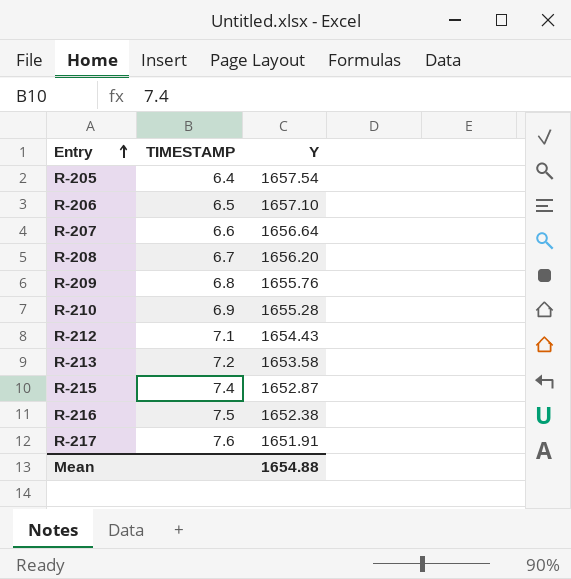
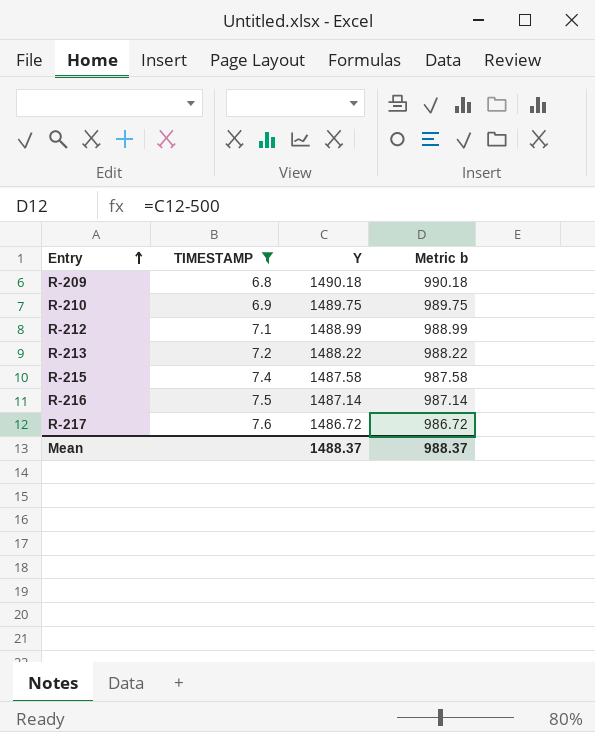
filter: none -> TIMESTAMP >= 6.8
column Metric b | formula: none -> [Y] - 500
R-209 | Y: 1655.76 -> 1490.18
R-210 | Y: 1655.28 -> 1489.75
R-212 | Y: 1654.43 -> 1488.99
R-213 | Y: 1653.58 -> 1488.22
R-215 | Y: 1652.87 -> 1487.58
R-216 | Y: 1652.38 -> 1487.14
R-217 | Y: 1651.91 -> 1486.72
Mean | Y: 1654.88 -> 1488.37

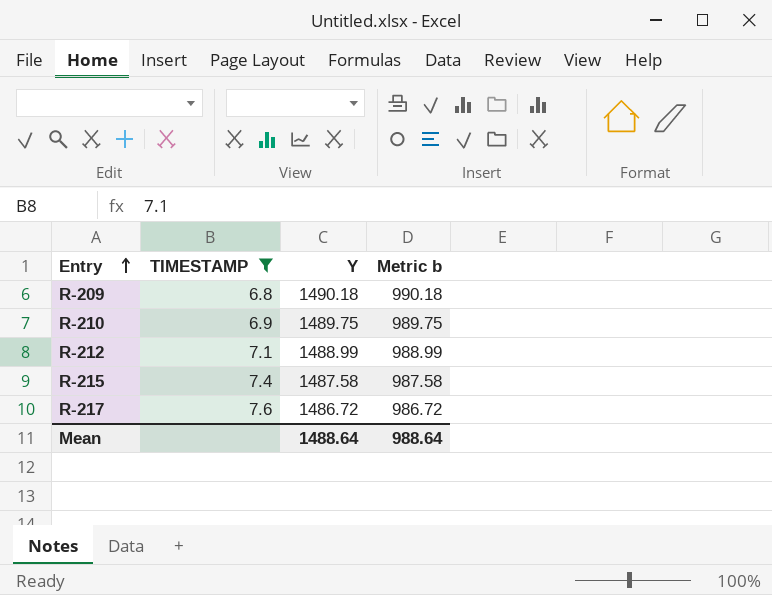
row R-213: 7.2 | 1488.22 | 988.22 -> none
row R-216: 7.5 | 1487.14 | 987.14 -> none
Mean | Y: 1488.37 -> 1488.64
Mean | Metric b: 988.37 -> 988.64

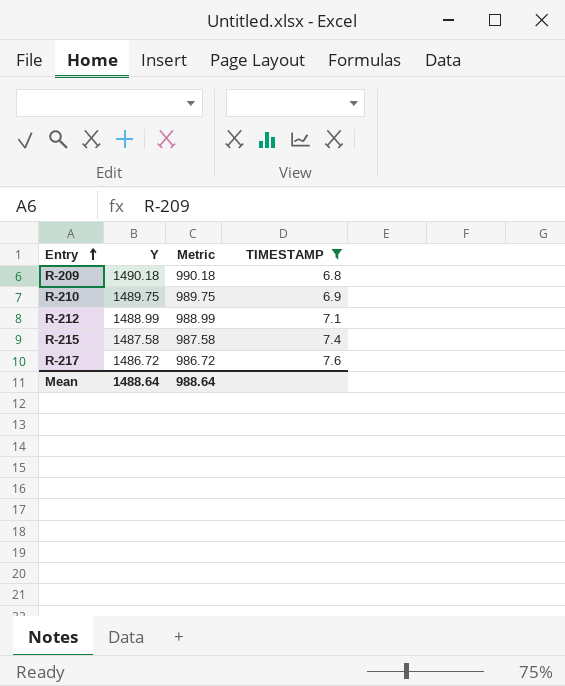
column name: Metric b -> Metric
column TIMESTAMP | position: 2 -> 4

